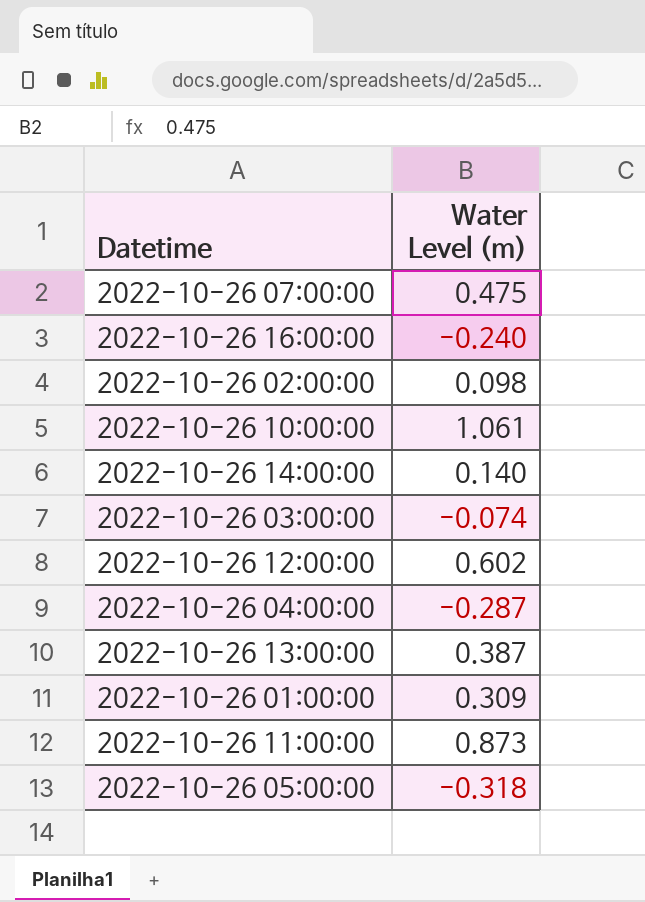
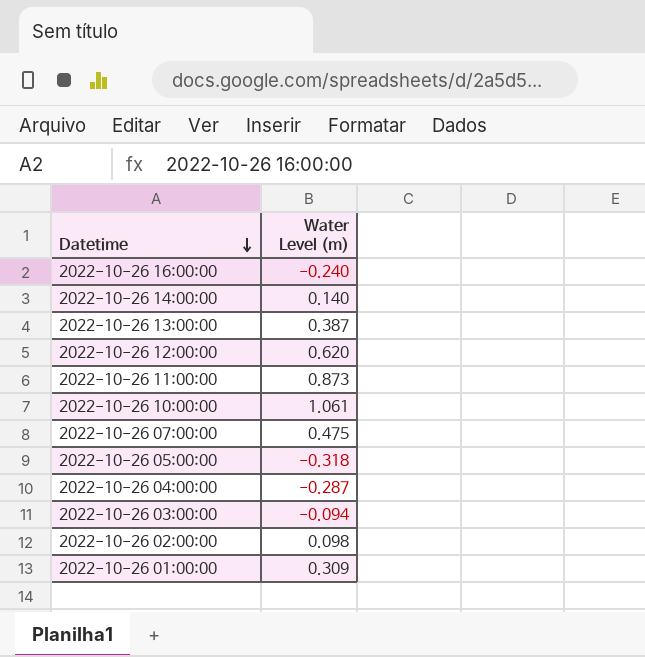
row order: none -> Datetime descending
2022-10-26 12:00:00 | Water Level (m): 0.602 -> 0.620
2022-10-26 03:00:00 | Water Level (m): -0.074 -> -0.094

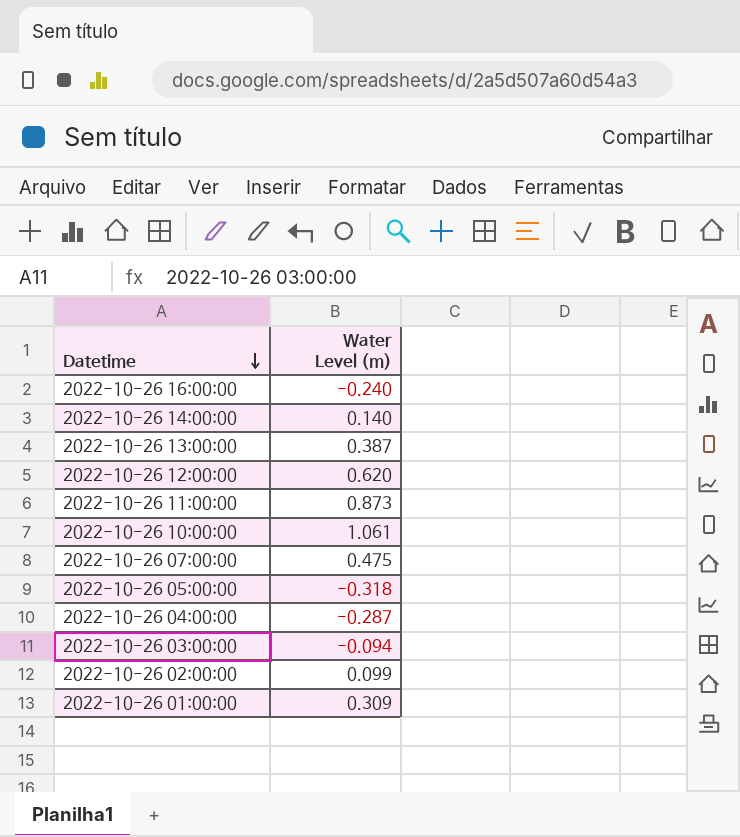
2022-10-26 02:00:00 | Water Level (m): 0.098 -> 0.099

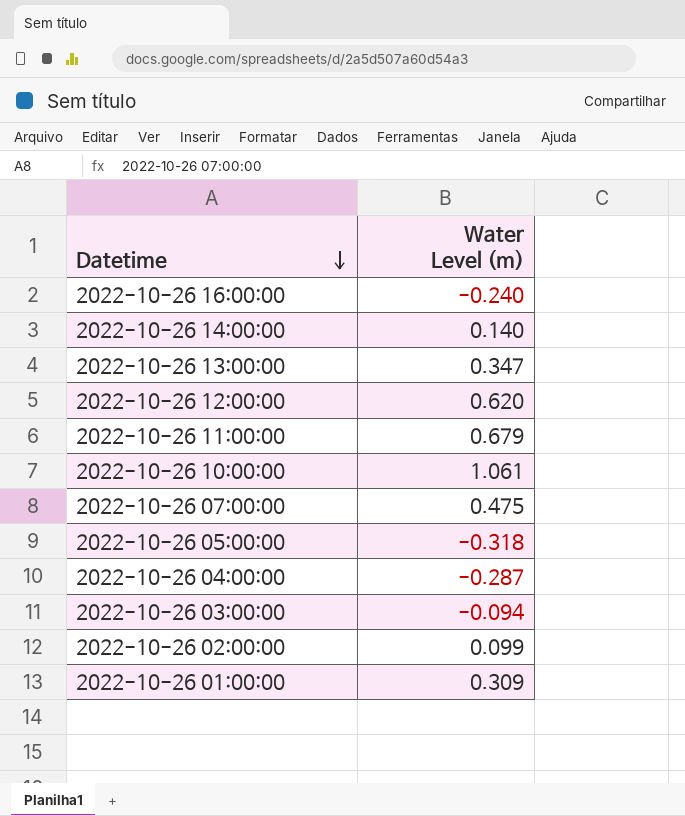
2022-10-26 13:00:00 | Water Level (m): 0.387 -> 0.347
2022-10-26 11:00:00 | Water Level (m): 0.873 -> 0.679

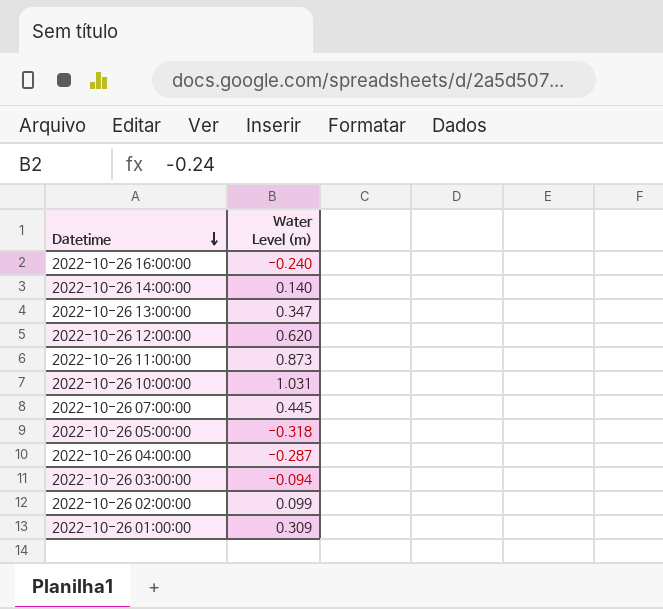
2022-10-26 11:00:00 | Water Level (m): 0.679 -> 0.873
2022-10-26 10:00:00 | Water Level (m): 1.061 -> 1.031
2022-10-26 07:00:00 | Water Level (m): 0.475 -> 0.445

